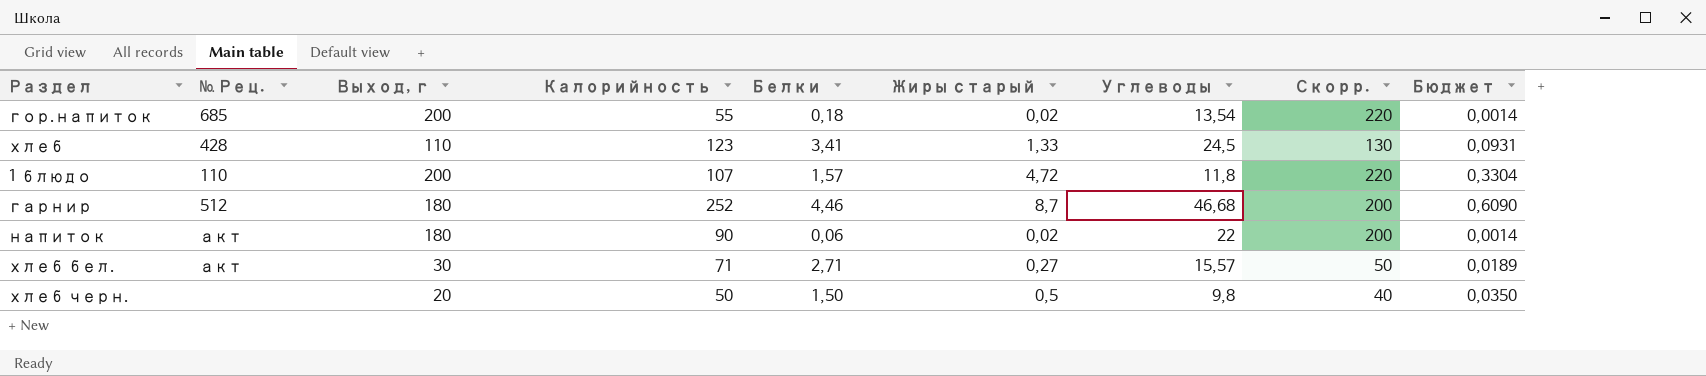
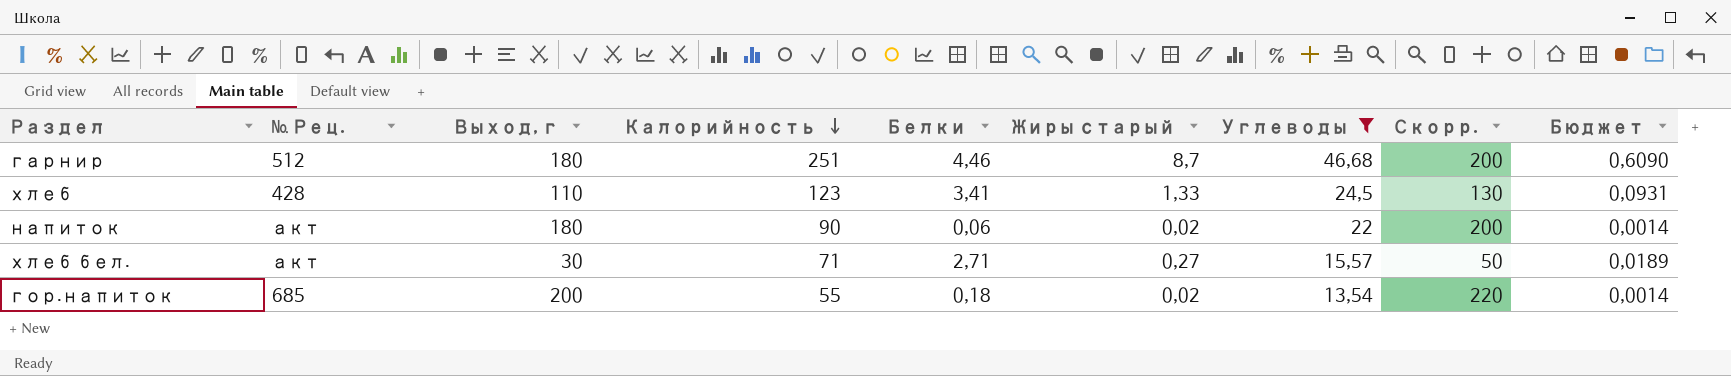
filter: none -> Углеводы >= 13,54
row order: none -> Калорийность descending
гарнир | Калорийность: 252 -> 251

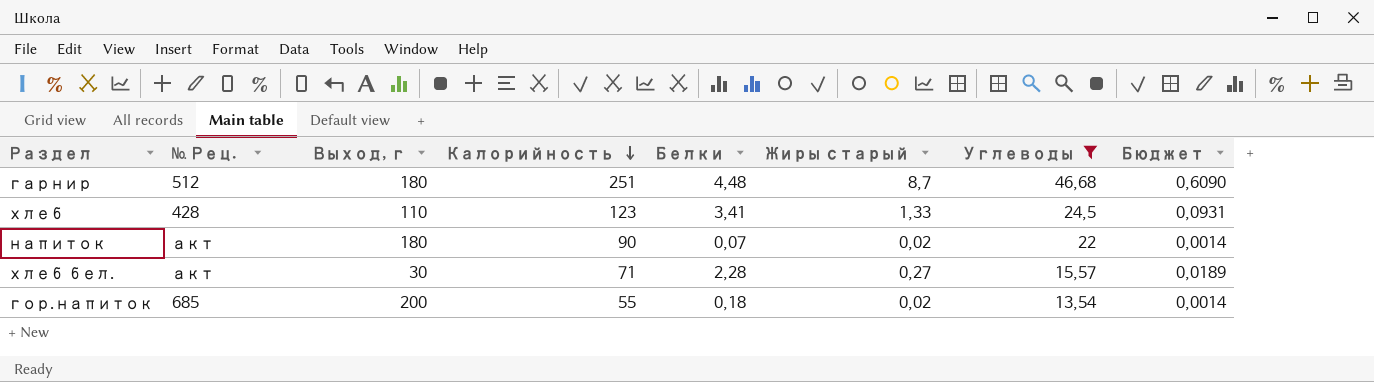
column Скорр. | formula: [Выход, г] + 20 -> none
гарнир | Белки: 4,46 -> 4,48
напиток | Белки: 0,06 -> 0,07
хлеб бел. | Белки: 2,71 -> 2,28

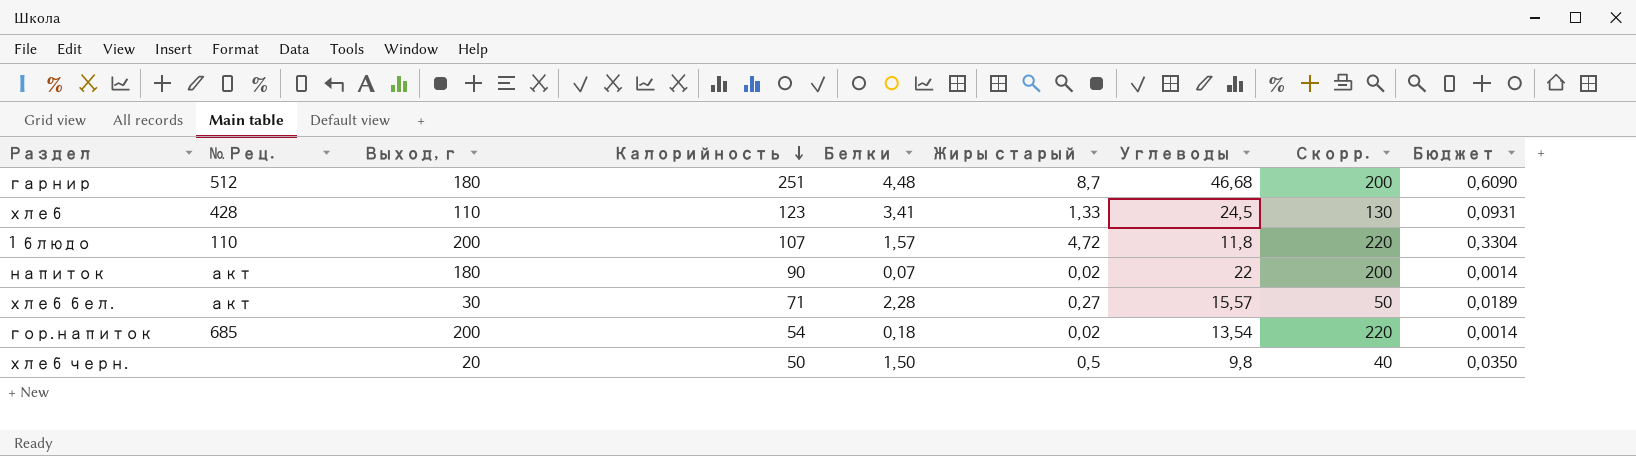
filter: Углеводы >= 13,54 -> none
column Скорр. | formula: none -> [Выход, г] + 20
гор.напиток | Калорийность: 55 -> 54

